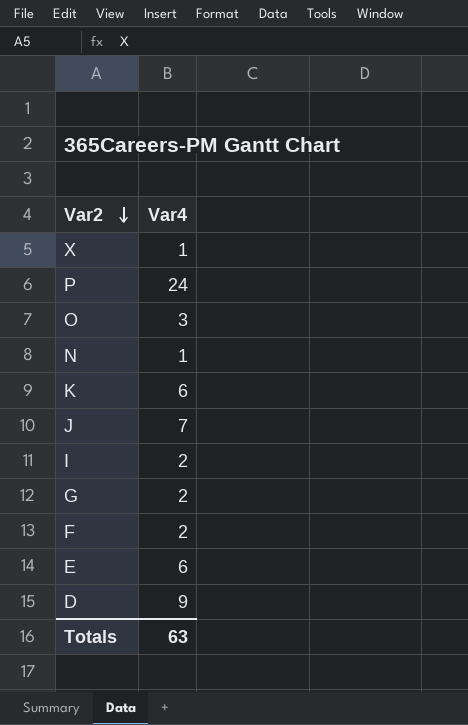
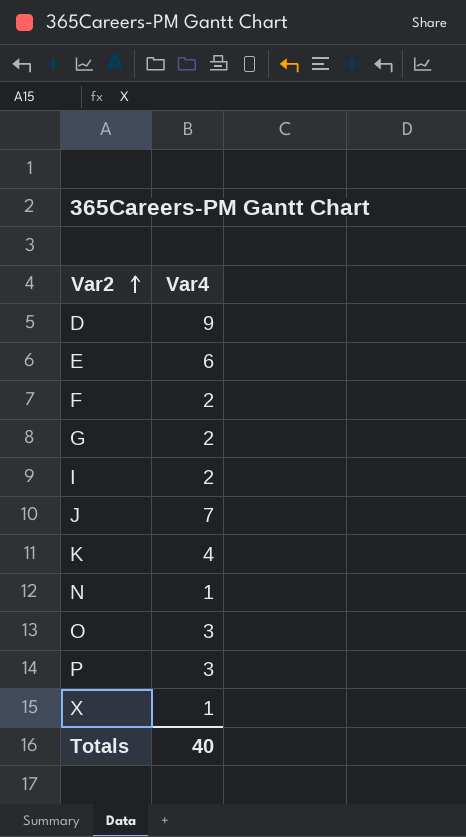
row order: Var2 descending -> Var2 ascending
K | Var4: 6 -> 4
P | Var4: 24 -> 3
Totals | Var4: 63 -> 40

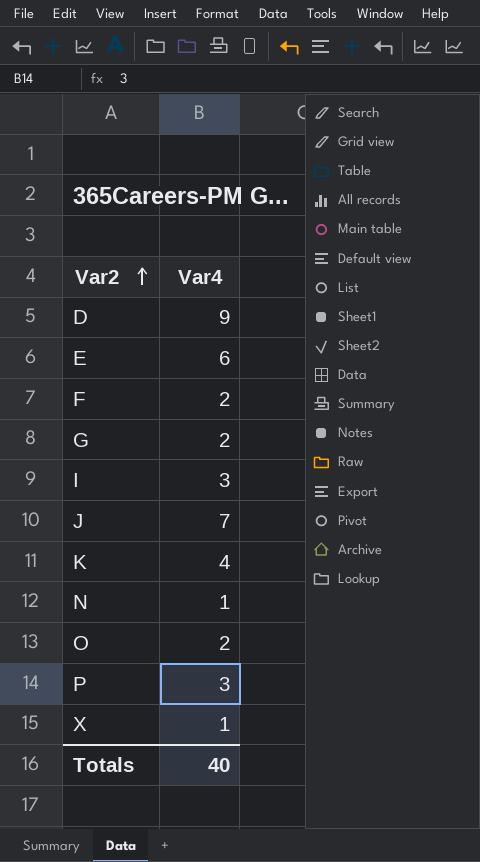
I | Var4: 2 -> 3
O | Var4: 3 -> 2

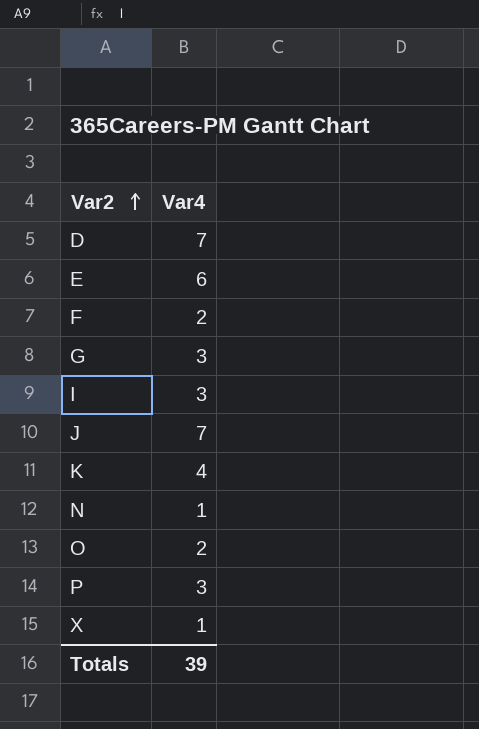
D | Var4: 9 -> 7
G | Var4: 2 -> 3
Totals | Var4: 40 -> 39

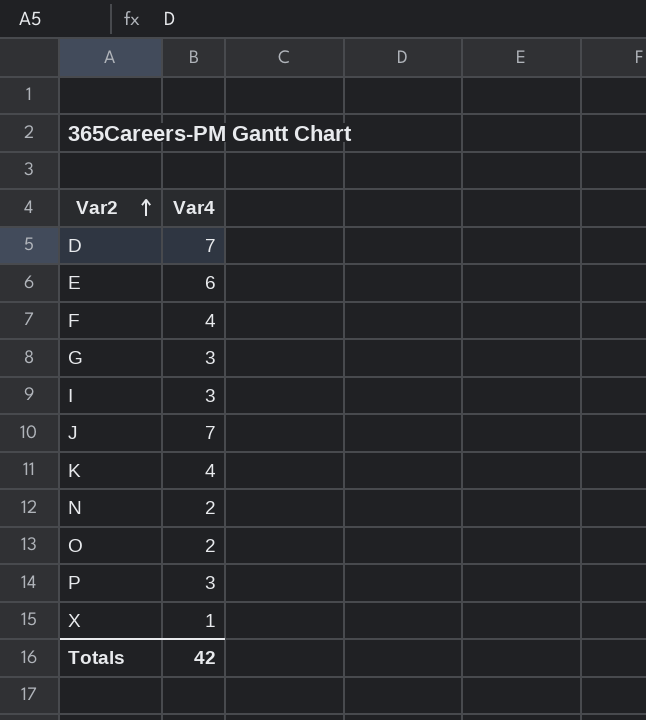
F | Var4: 2 -> 4
N | Var4: 1 -> 2
Totals | Var4: 39 -> 42

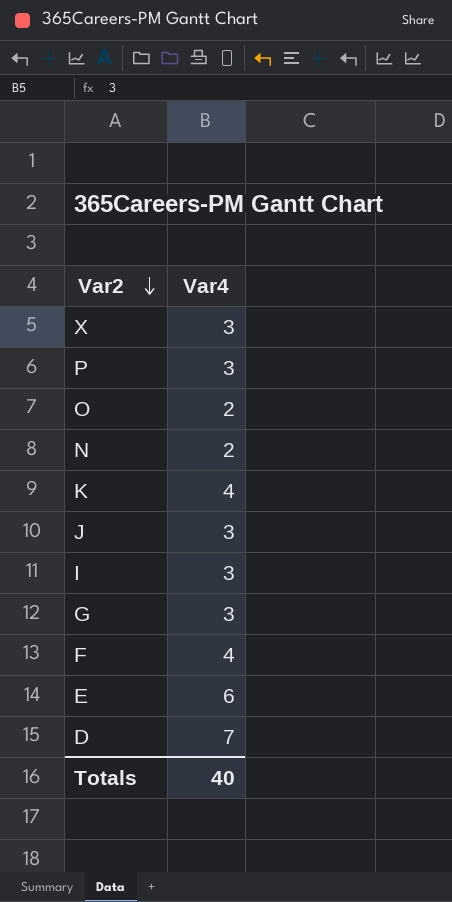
row order: Var2 ascending -> Var2 descending
X | Var4: 1 -> 3
J | Var4: 7 -> 3
Totals | Var4: 42 -> 40

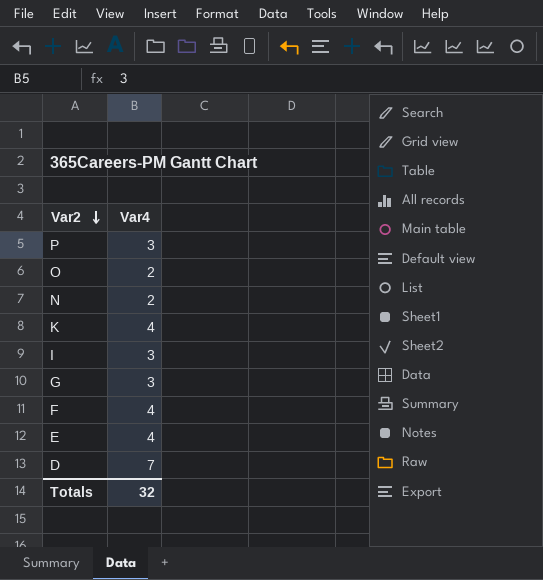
row X: 3 -> none
row J: 3 -> none
E | Var4: 6 -> 4
Totals | Var4: 40 -> 32

